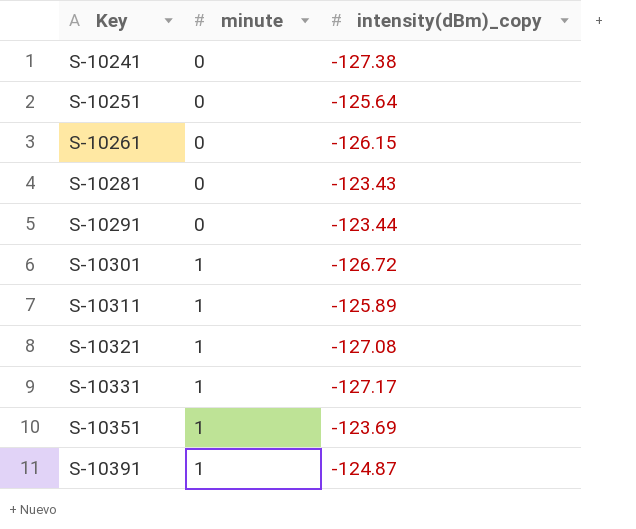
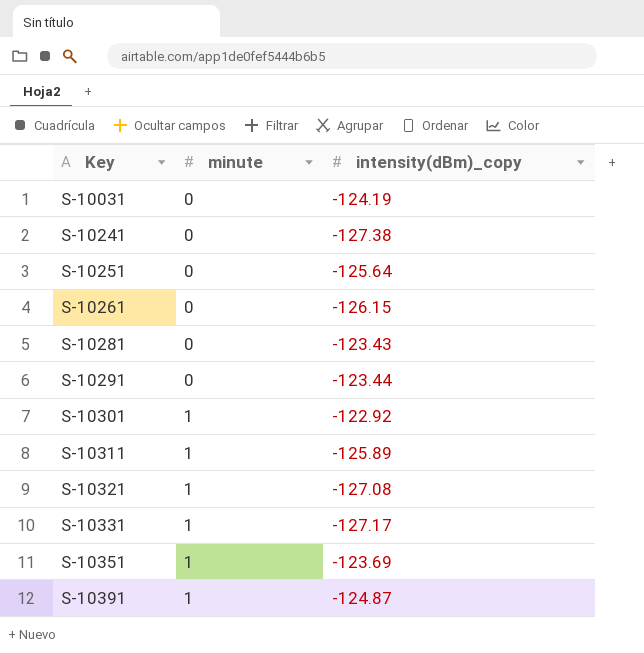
row S-10031: none -> 0 | -124.19
S-10301 | intensity(dBm)_copy: -126.72 -> -122.92

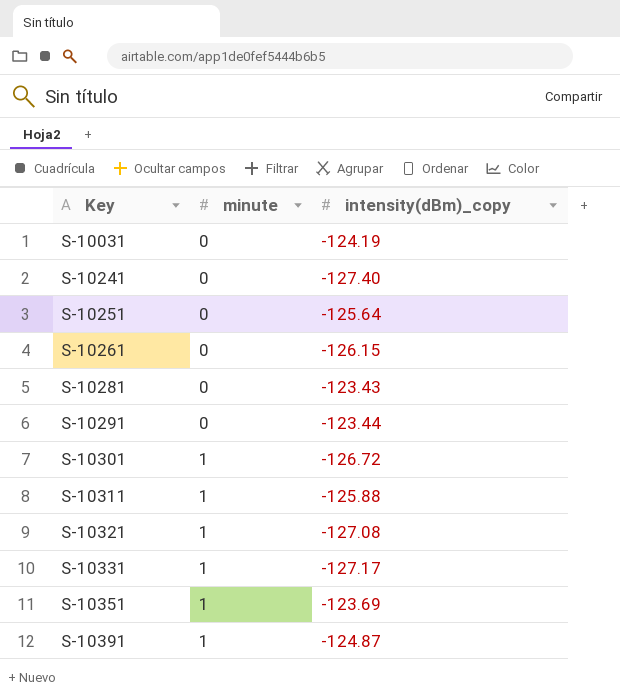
S-10241 | intensity(dBm)_copy: -127.38 -> -127.40
S-10301 | intensity(dBm)_copy: -122.92 -> -126.72
S-10311 | intensity(dBm)_copy: -125.89 -> -125.88

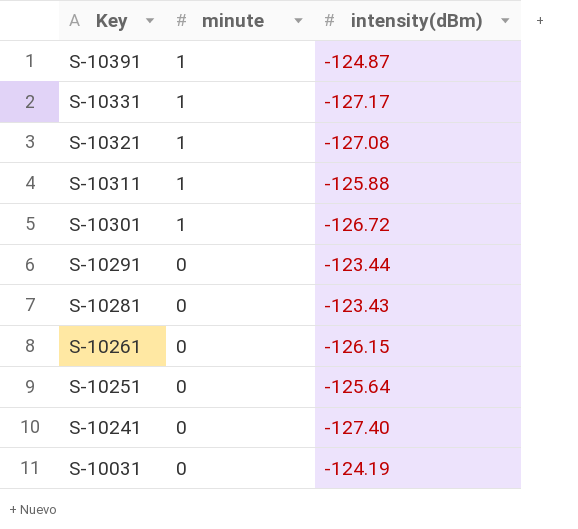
row order: Key ascending -> Key descending
column name: intensity(dBm)_copy -> intensity(dBm)
row S-10351: 1 | -123.69 -> none

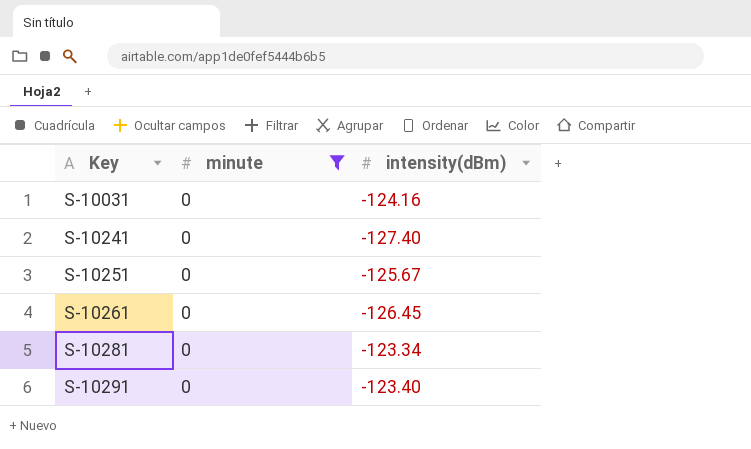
filter: none -> minute = 0
row order: Key descending -> Key ascending
S-10031 | intensity(dBm): -124.19 -> -124.16
S-10251 | intensity(dBm): -125.64 -> -125.67
S-10261 | intensity(dBm): -126.15 -> -126.45
S-10281 | intensity(dBm): -123.43 -> -123.34
S-10291 | intensity(dBm): -123.44 -> -123.40

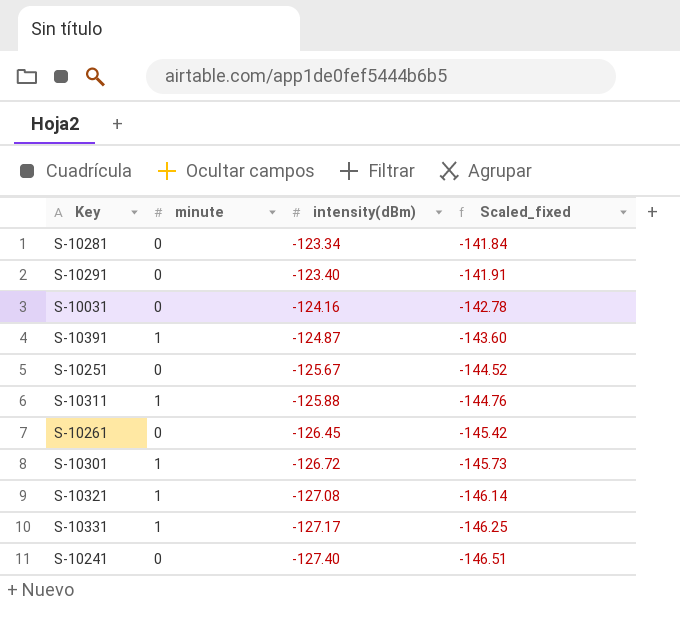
filter: minute = 0 -> none
row order: Key ascending -> intensity(dBm) descending
column Scaled_fixed | formula: none -> [intensity(dBm)] * 1.15

